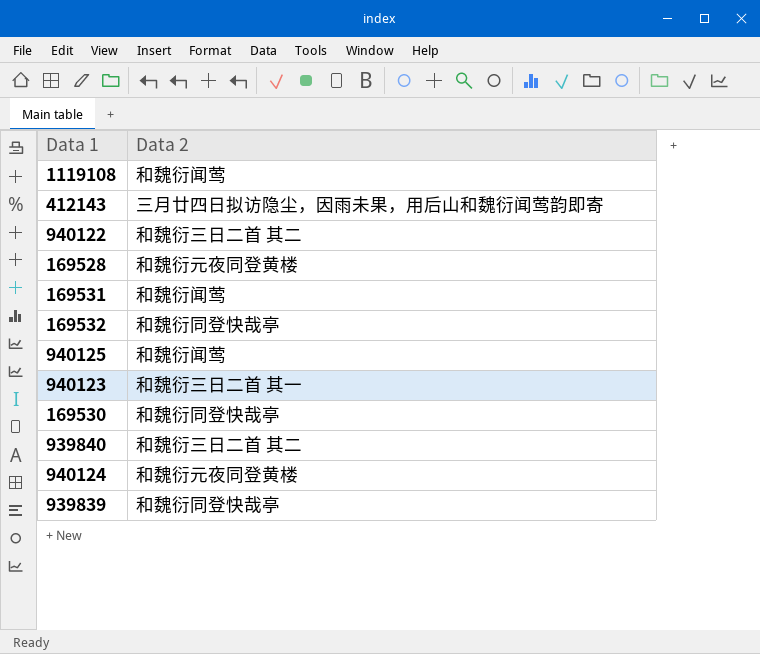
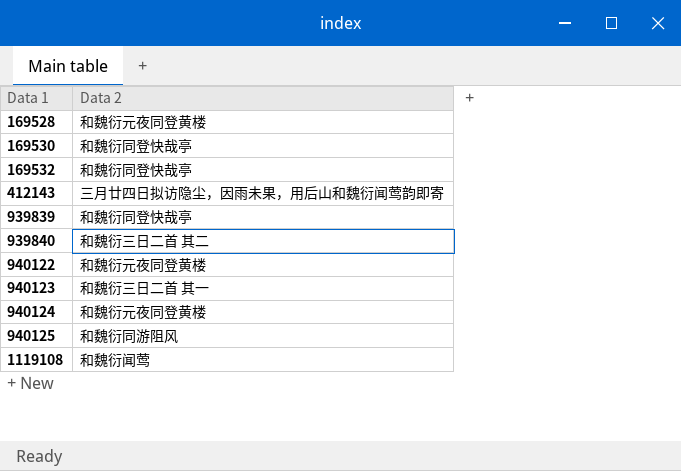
row order: none -> Data 1 ascending
row 169531: 和魏衍闻莺 -> none
940122 | Data 2: 和魏衍三日二首 其二 -> 和魏衍元夜同登黄楼
940125 | Data 2: 和魏衍闻莺 -> 和魏衍同游阻风

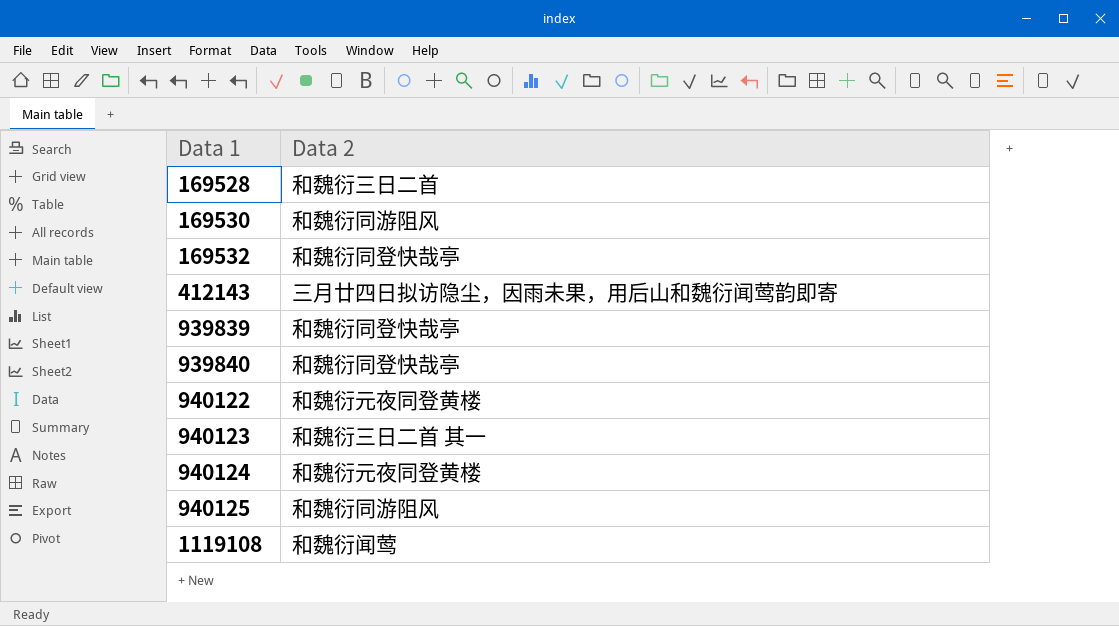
169528 | Data 2: 和魏衍元夜同登黄楼 -> 和魏衍三日二首
169530 | Data 2: 和魏衍同登快哉亭 -> 和魏衍同游阻风
939840 | Data 2: 和魏衍三日二首 其二 -> 和魏衍同登快哉亭

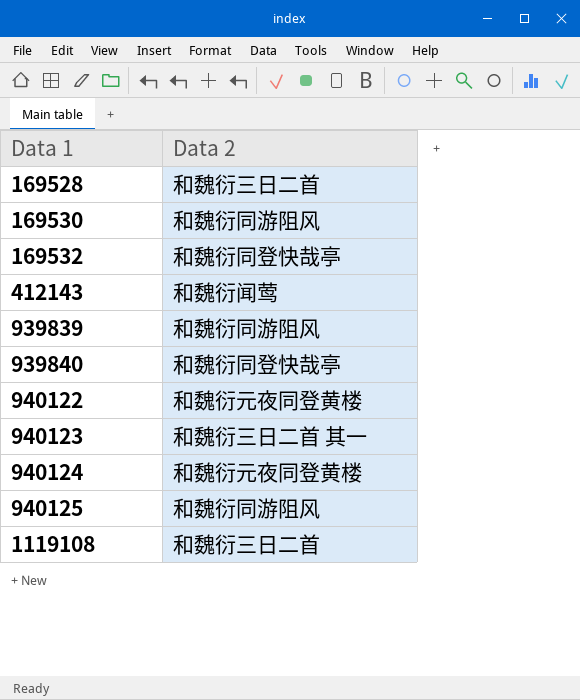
412143 | Data 2: 三月廿四日拟访隐尘，因雨未果，用后山和魏衍闻莺韵即寄 -> 和魏衍闻莺
939839 | Data 2: 和魏衍同登快哉亭 -> 和魏衍同游阻风
1119108 | Data 2: 和魏衍闻莺 -> 和魏衍三日二首

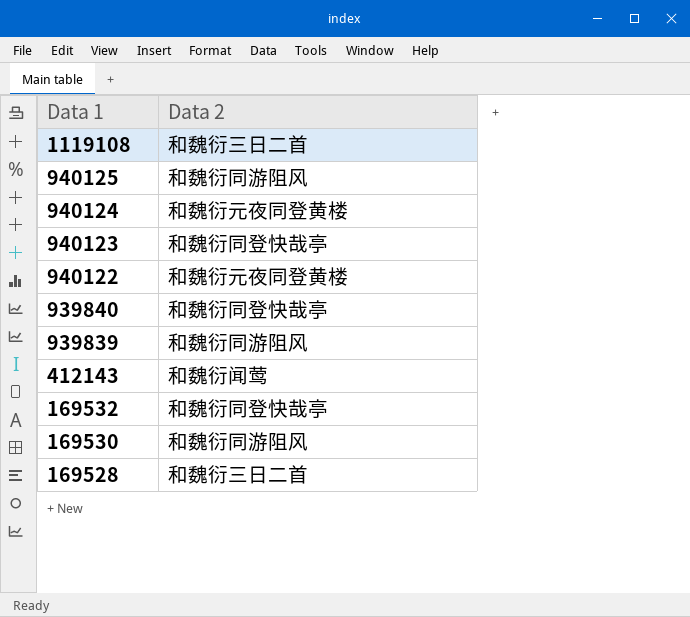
row order: Data 1 ascending -> Data 1 descending
940123 | Data 2: 和魏衍三日二首 其一 -> 和魏衍同登快哉亭

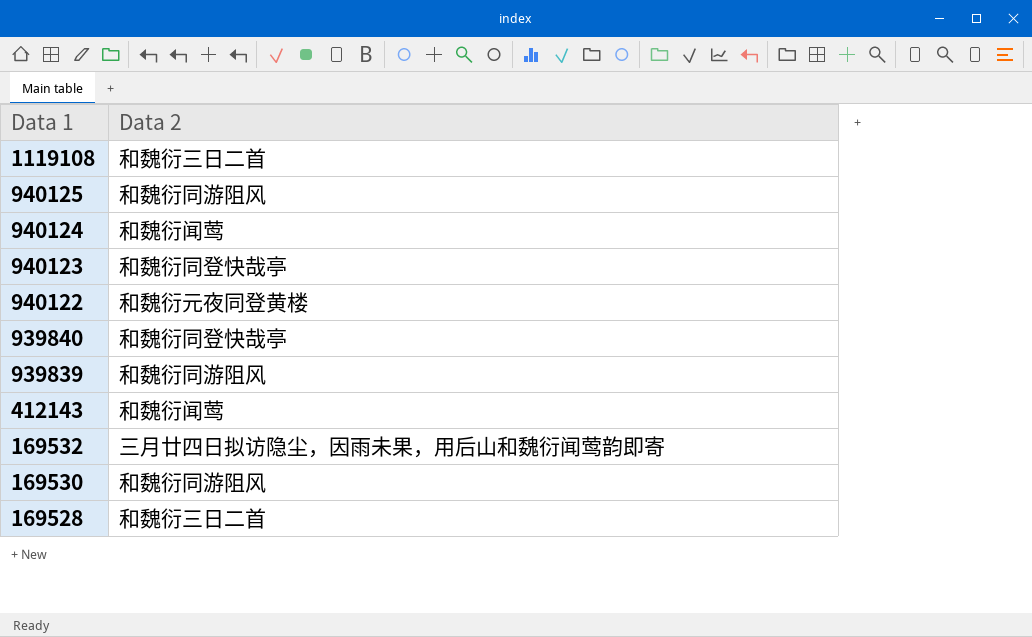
940124 | Data 2: 和魏衍元夜同登黄楼 -> 和魏衍闻莺
169532 | Data 2: 和魏衍同登快哉亭 -> 三月廿四日拟访隐尘，因雨未果，用后山和魏衍闻莺韵即寄

